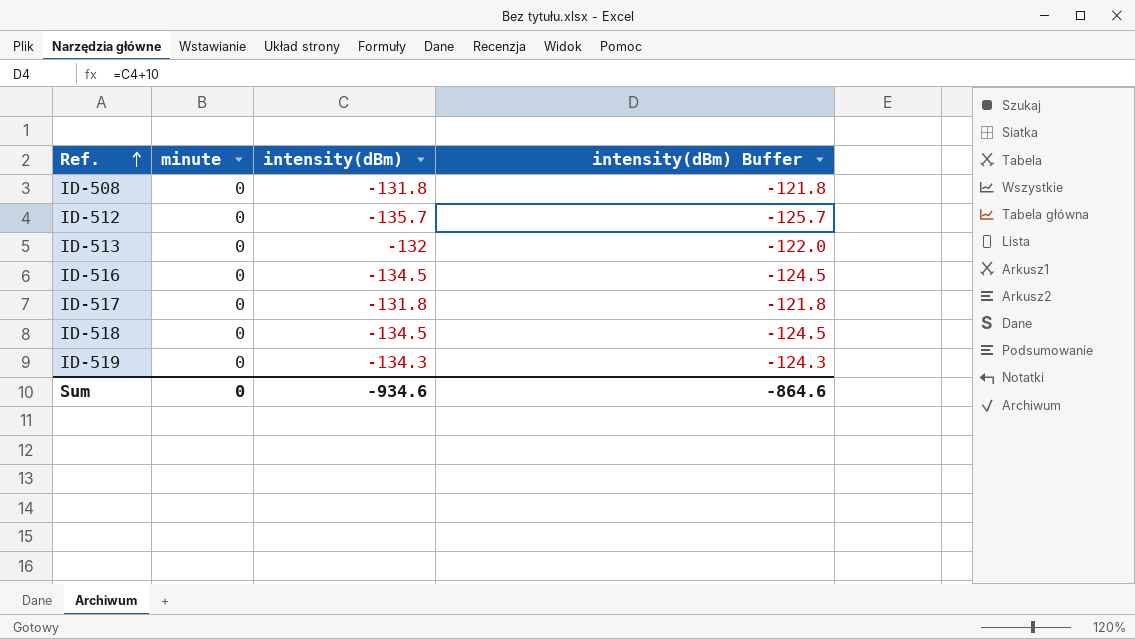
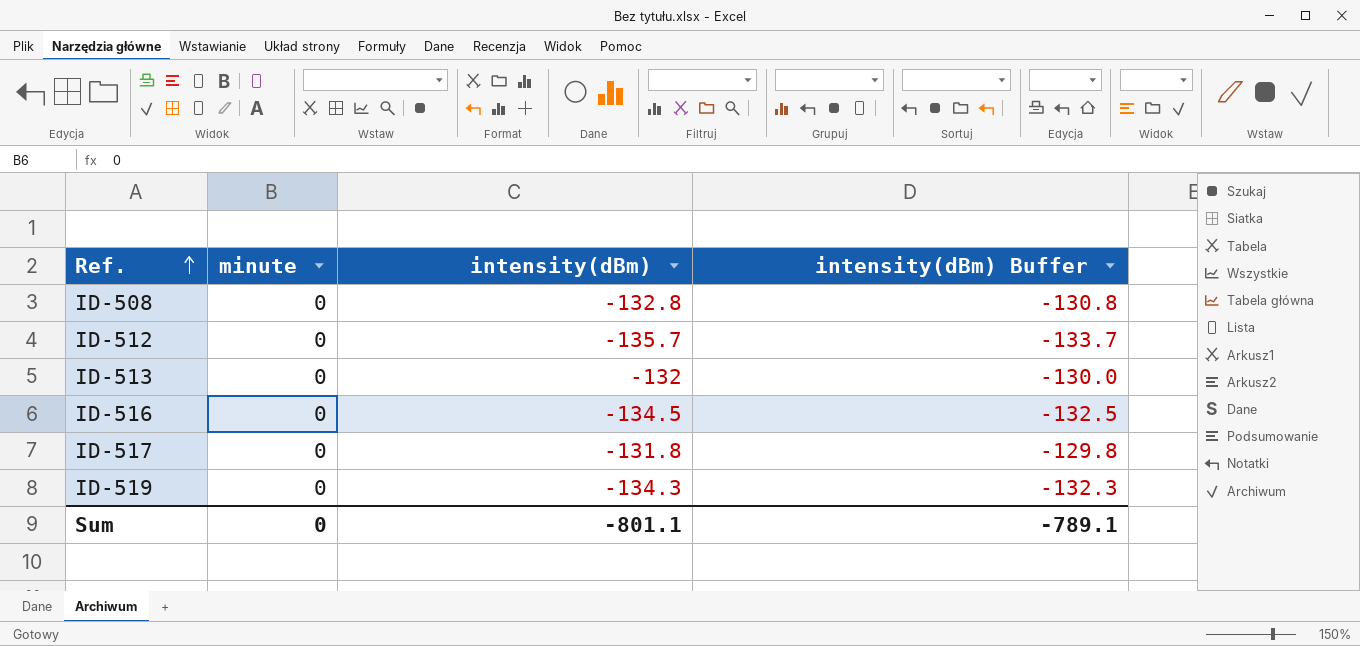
column intensity(dBm) Buffer | formula: [intensity(dBm)] + 10 -> [intensity(dBm)] + 2
row ID-518: 0 | -134.5 | -124.5 -> none
ID-508 | intensity(dBm): -131.8 -> -132.8
Sum | intensity(dBm): -934.6 -> -801.1
Sum | intensity(dBm) Buffer: -864.6 -> -789.1

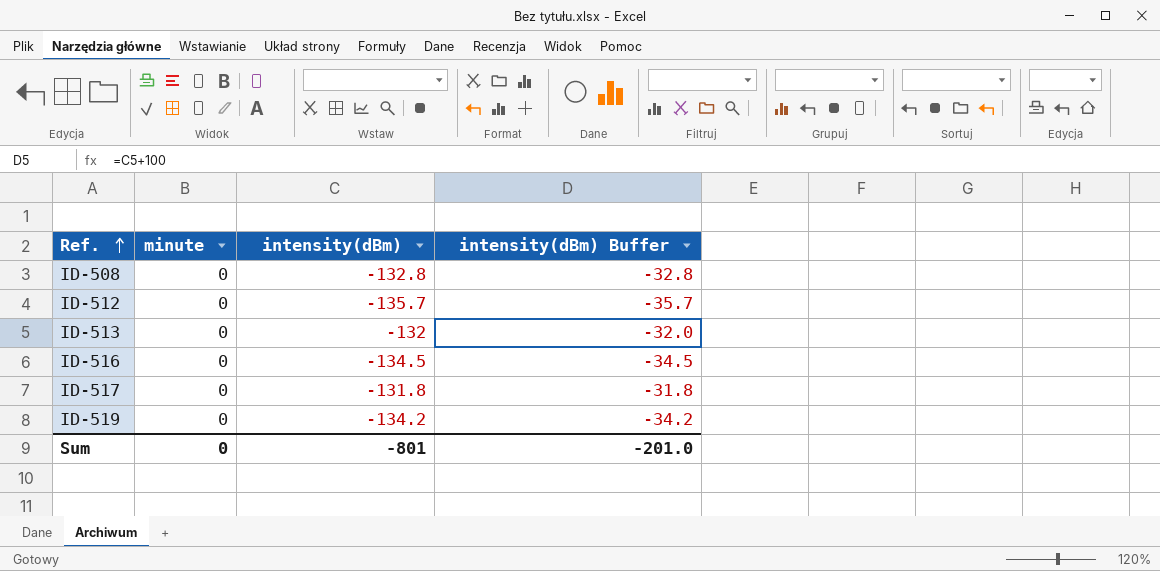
column intensity(dBm) Buffer | formula: [intensity(dBm)] + 2 -> [intensity(dBm)] + 100
ID-519 | intensity(dBm): -134.3 -> -134.2
Sum | intensity(dBm): -801.1 -> -801
Sum | intensity(dBm) Buffer: -789.1 -> -201.0

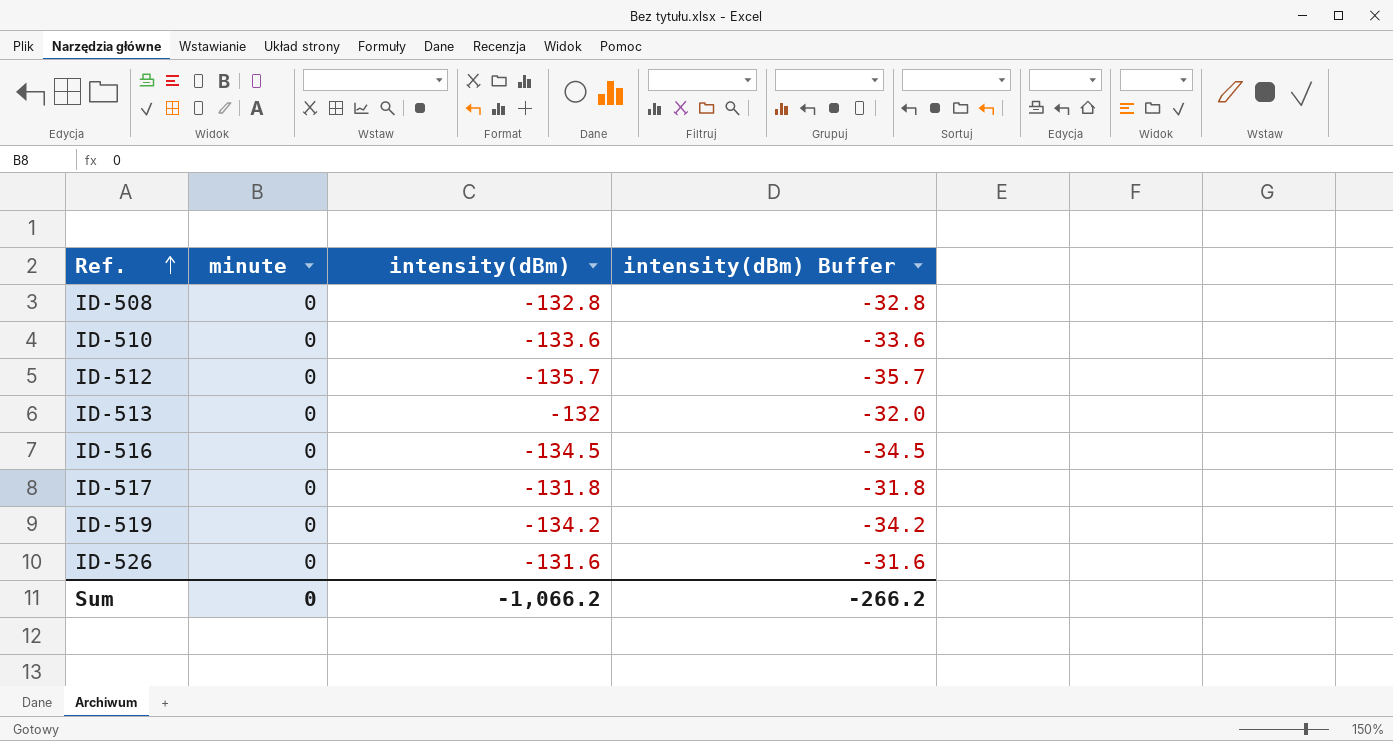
row ID-510: none -> 0 | -133.6 | -33.6
row ID-526: none -> 0 | -131.6 | -31.6
Sum | intensity(dBm): -801 -> -1,066.2
Sum | intensity(dBm) Buffer: -201.0 -> -266.2

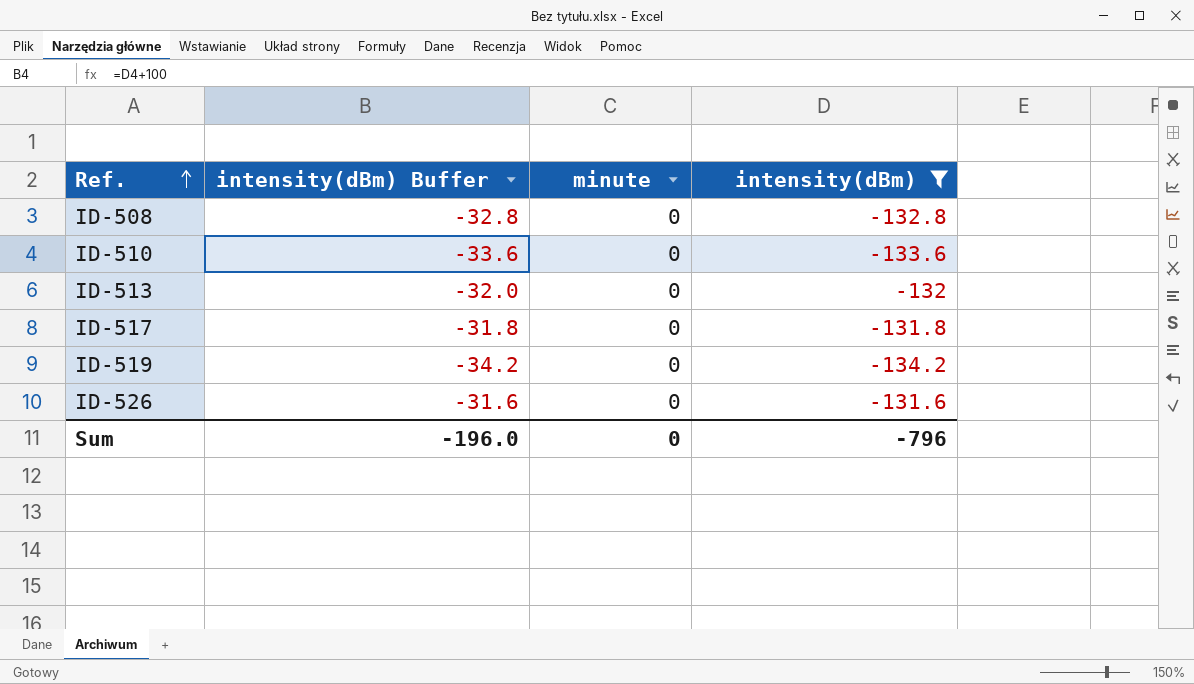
filter: none -> intensity(dBm) >= -134.2
column intensity(dBm) Buffer | position: 4 -> 2
Sum | intensity(dBm) Buffer: -266.2 -> -196.0
Sum | intensity(dBm): -1,066.2 -> -796

